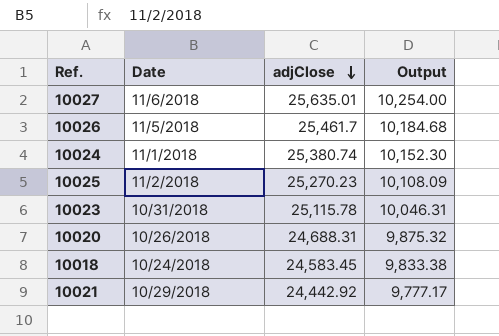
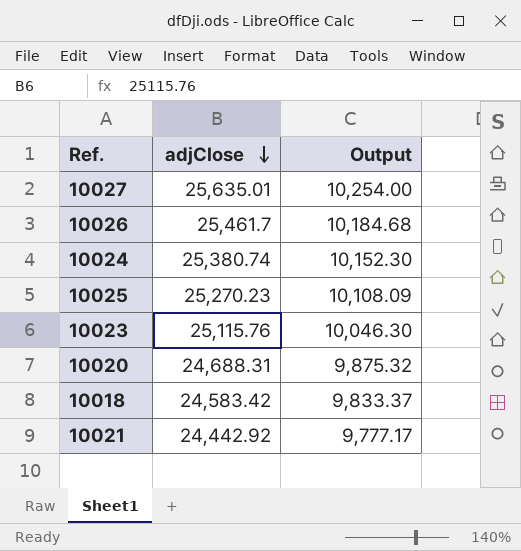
column Date | position: 2 -> none
10023 | adjClose: 25,115.78 -> 25,115.76
10023 | Output: 10,046.31 -> 10,046.30
10018 | adjClose: 24,583.45 -> 24,583.42
10018 | Output: 9,833.38 -> 9,833.37

